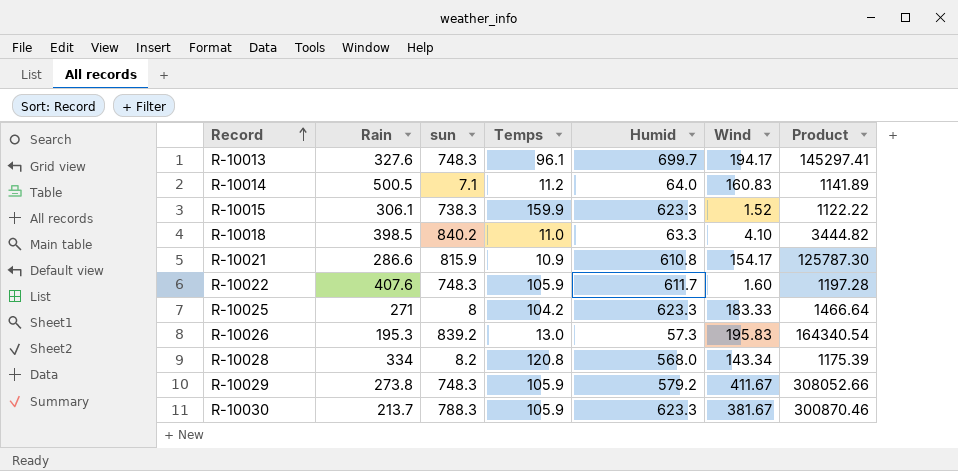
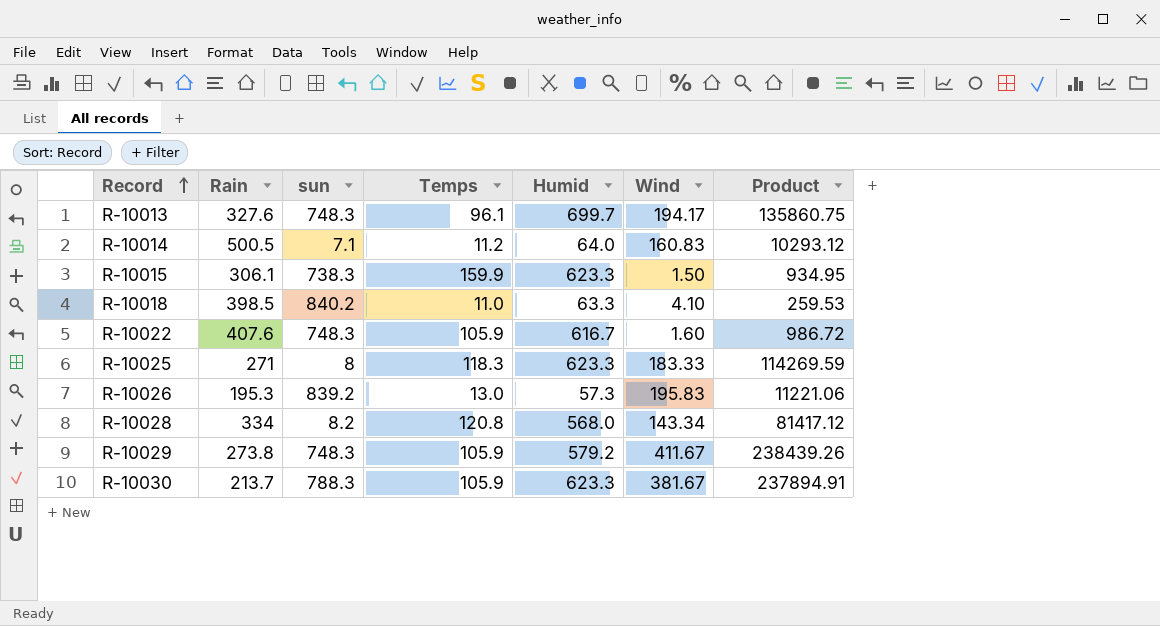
column Product | formula: [sun] * [Wind] -> [Humid] * [Wind]
row R-10021: 286.6 | 815.9 | 10.9 | 610.8 | 154.17 | 125787.30 -> none
R-10015 | Wind: 1.52 -> 1.50
R-10022 | Humid: 611.7 -> 616.7
R-10025 | Temps: 104.2 -> 118.3

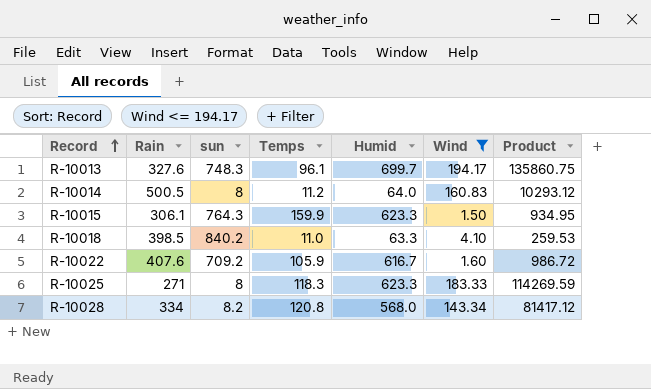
filter: none -> Wind <= 194.17
R-10014 | sun: 7.1 -> 8
R-10015 | sun: 738.3 -> 764.3
R-10022 | sun: 748.3 -> 709.2

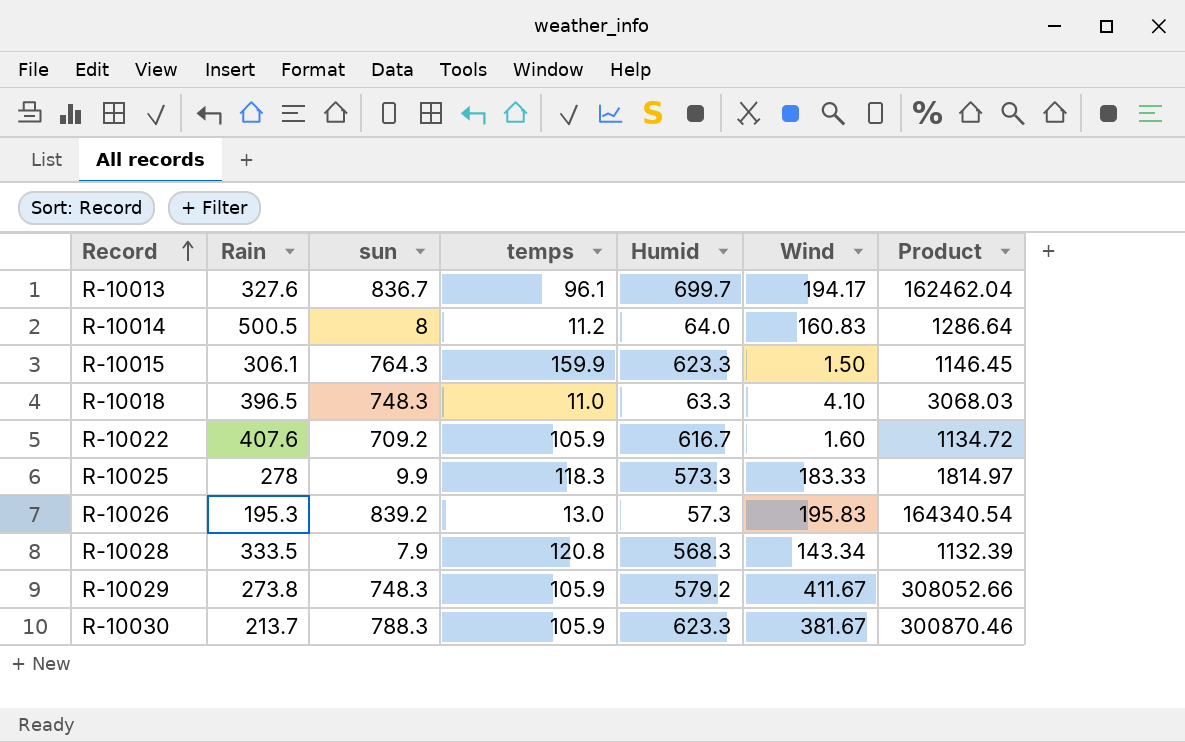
filter: Wind <= 194.17 -> none
column name: Temps -> temps
column Product | formula: [Humid] * [Wind] -> [sun] * [Wind]
R-10013 | sun: 748.3 -> 836.7
R-10018 | Rain: 398.5 -> 396.5
R-10018 | sun: 840.2 -> 748.3
R-10025 | Rain: 271 -> 278
R-10025 | sun: 8 -> 9.9
R-10025 | Humid: 623.3 -> 573.3
R-10028 | Rain: 334 -> 333.5
R-10028 | sun: 8.2 -> 7.9
R-10028 | Humid: 568.0 -> 568.3

